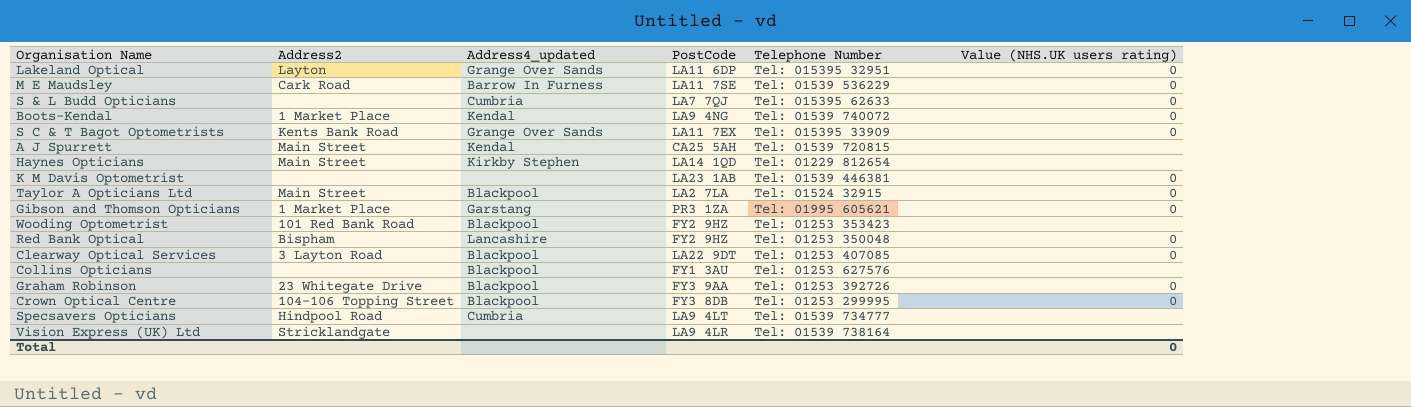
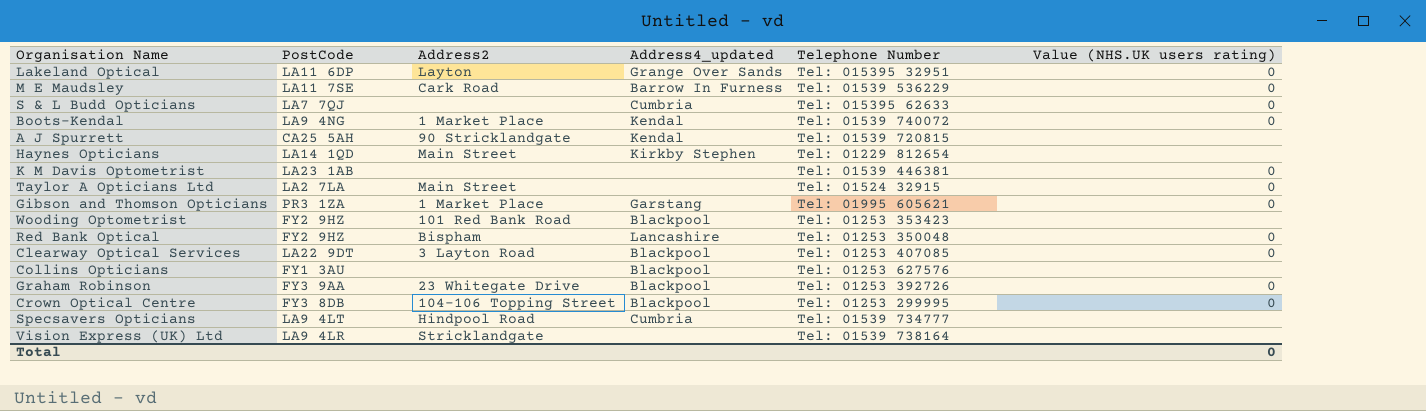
column PostCode | position: 4 -> 2
row S C & T Bagot Optometrists: Kents Bank Road | Grange Over Sands | LA11 7EX | Tel: 015395 33909 | 0 -> none
A J Spurrett | Address2: Main Street -> 90 Stricklandgate
Taylor A Opticians Ltd | Address4_updated: Blackpool -> none

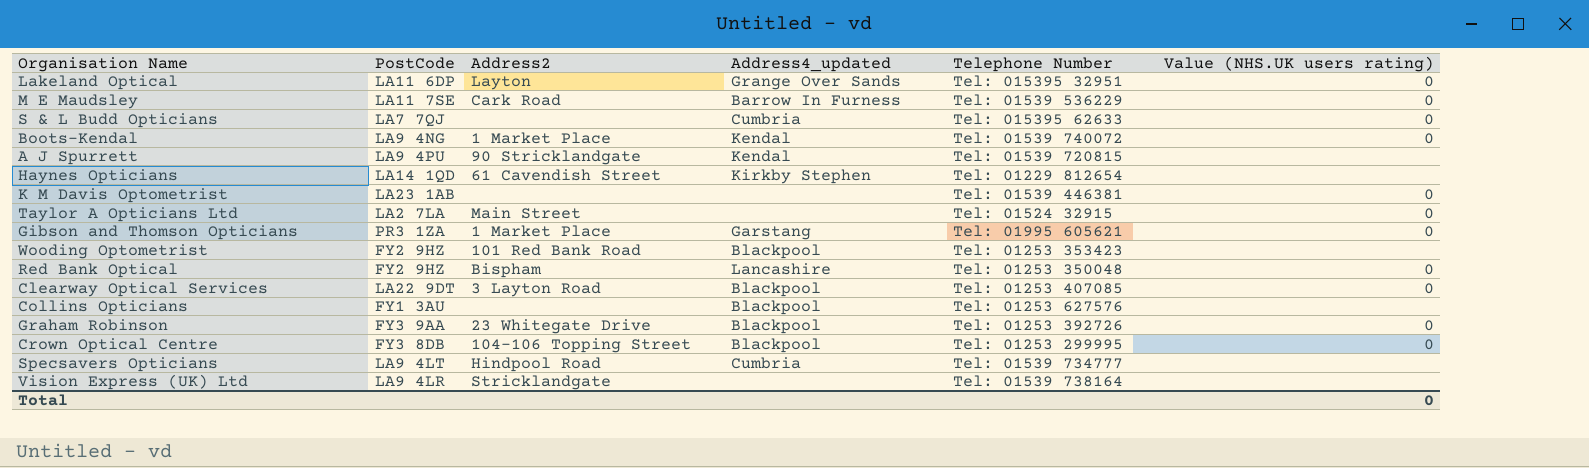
A J Spurrett | PostCode: CA25 5AH -> LA9 4PU
Haynes Opticians | Address2: Main Street -> 61 Cavendish Street

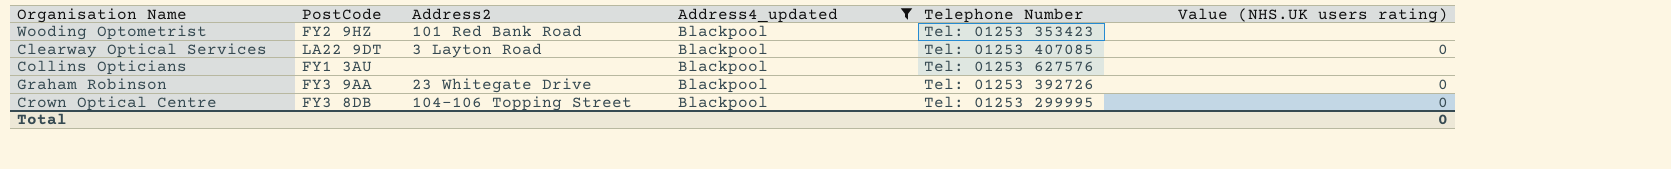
filter: none -> Address4_updated = Blackpool

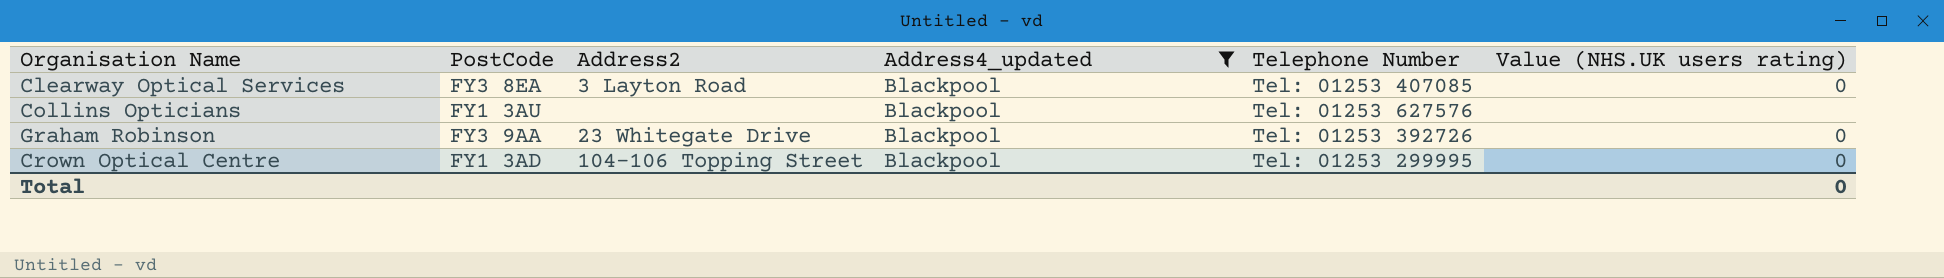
row Wooding Optometrist: FY2 9HZ | 101 Red Bank Road | Blackpool | Tel: 01253 353423 | none -> none
Clearway Optical Services | PostCode: LA22 9DT -> FY3 8EA
Crown Optical Centre | PostCode: FY3 8DB -> FY1 3AD

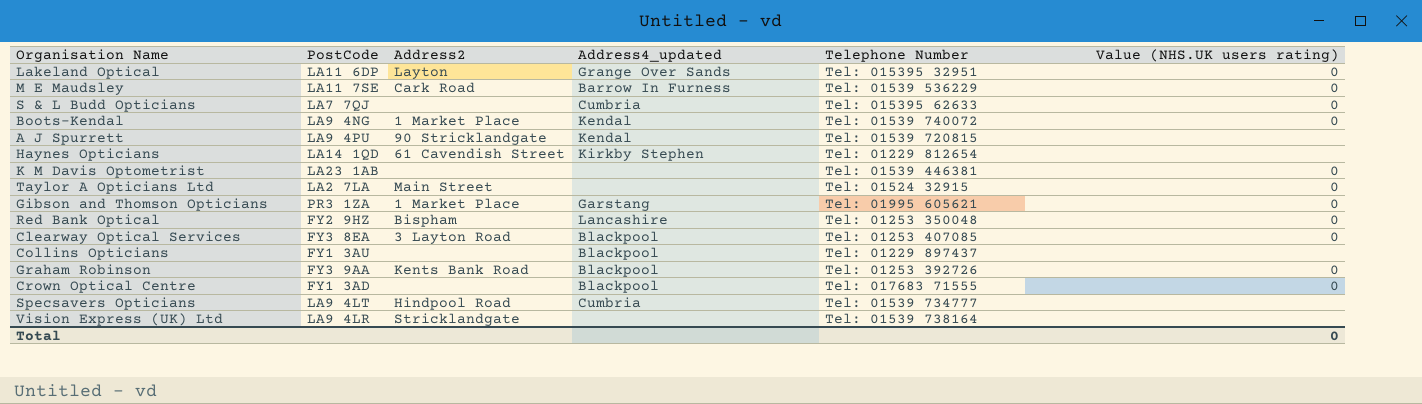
filter: Address4_updated = Blackpool -> none
Collins Opticians | Telephone Number: Tel: 01253 627576 -> Tel: 01229 897437
Graham Robinson | Address2: 23 Whitegate Drive -> Kents Bank Road
Crown Optical Centre | Address2: 104-106 Topping Street -> none
Crown Optical Centre | Telephone Number: Tel: 01253 299995 -> Tel: 017683 71555

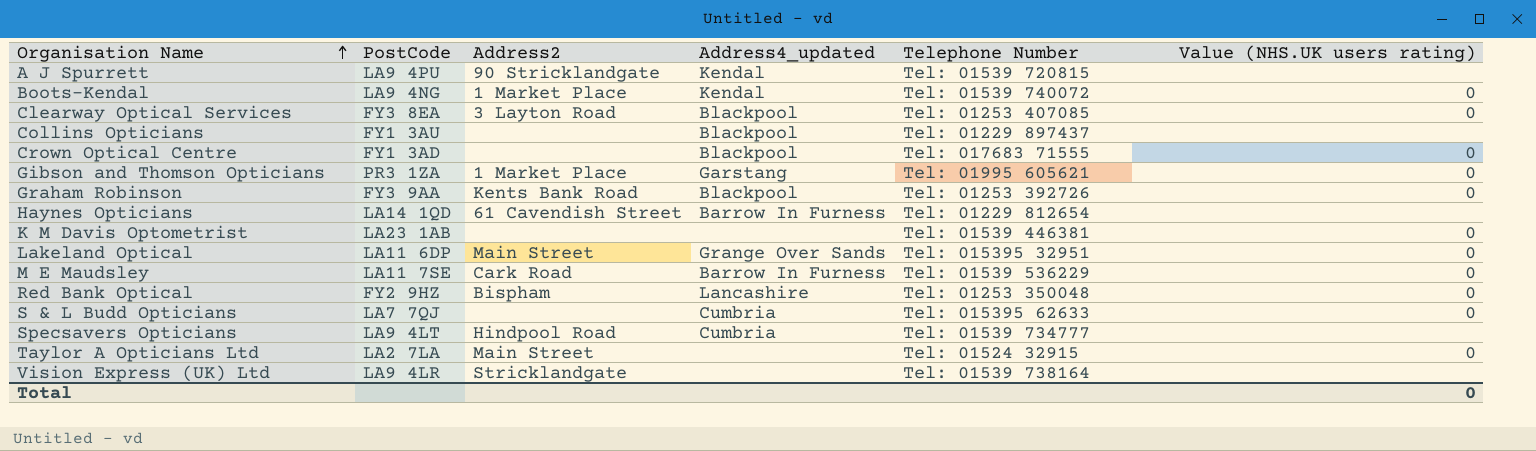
row order: none -> Organisation Name ascending
Haynes Opticians | Address4_updated: Kirkby Stephen -> Barrow In Furness
Lakeland Optical | Address2: Layton -> Main Street

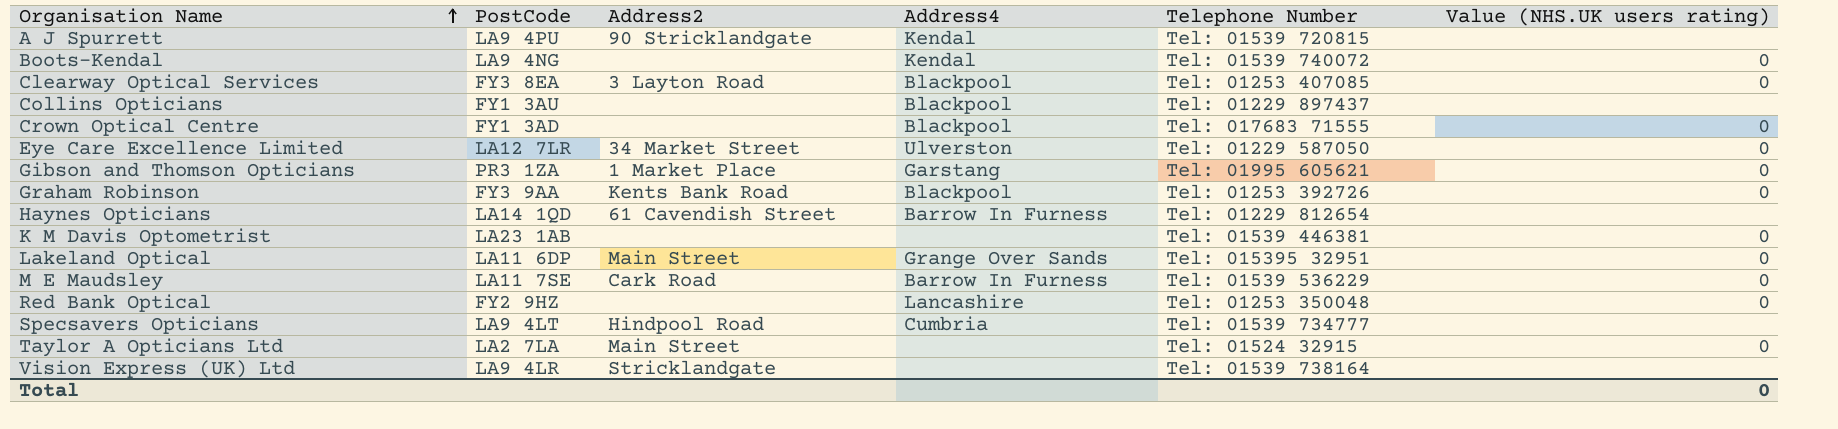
column name: Address4_updated -> Address4
row S & L Budd Opticians: LA7 7QJ | none | Cumbria | Tel: 015395 62633 | 0 -> none
Boots-Kendal | Address2: 1 Market Place -> none
row Eye Care Excellence Limited: none -> LA12 7LR | 34 Market Street | Ulverston | Tel: 01229 587050 | 0
Red Bank Optical | Address2: Bispham -> none

